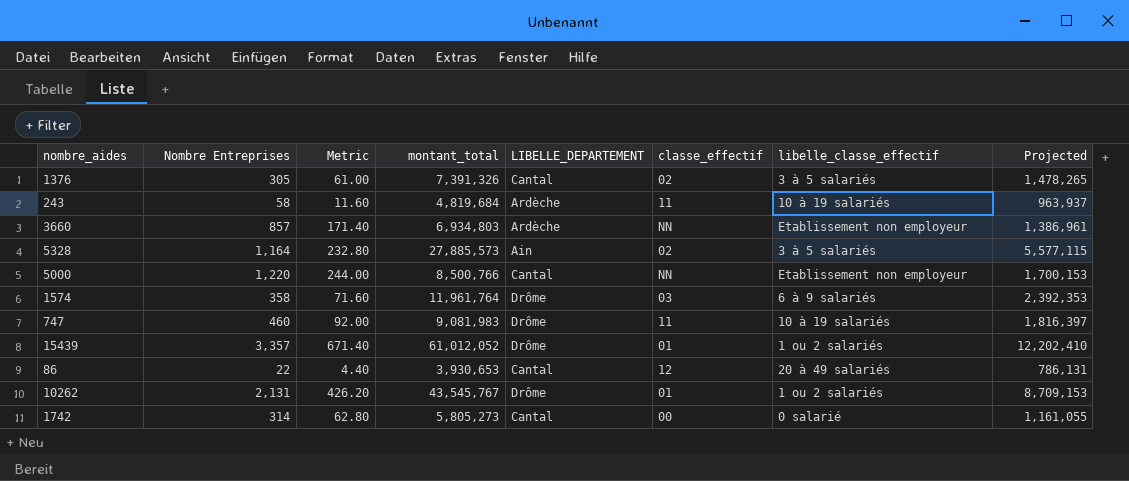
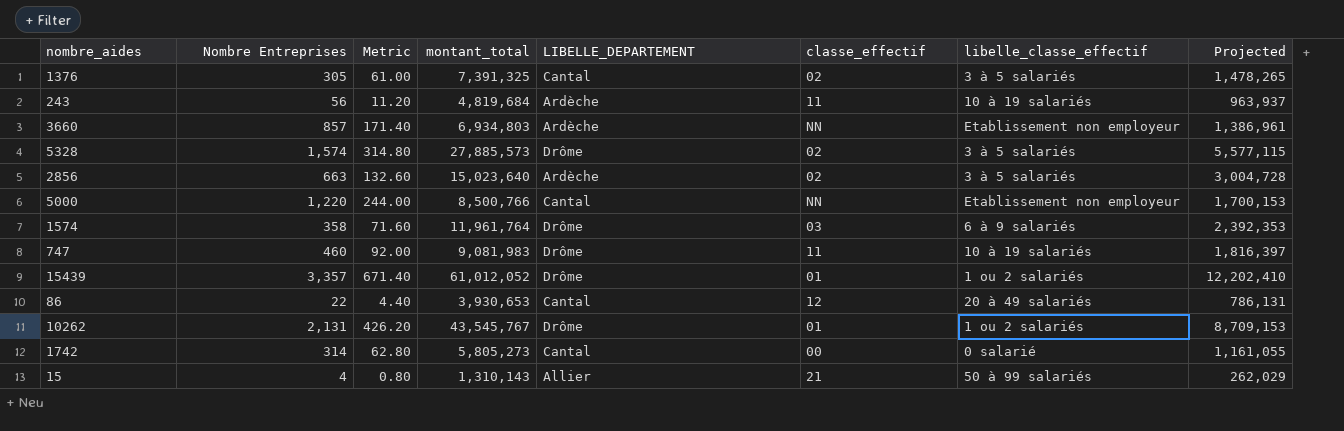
1376 | montant_total: 7,391,326 -> 7,391,325
243 | Nombre Entreprises: 58 -> 56
243 | Metric: 11.60 -> 11.20
5328 | Nombre Entreprises: 1,164 -> 1,574
5328 | Metric: 232.80 -> 314.80
5328 | LIBELLE_DEPARTEMENT: Ain -> Drôme
row 2856: none -> 663 | 132.60 | 15,023,640 | Ardèche | 02 | 3 à 5 salariés | 3,004,728
row 15: none -> 4 | 0.80 | 1,310,143 | Allier | 21 | 50 à 99 salariés | 262,029

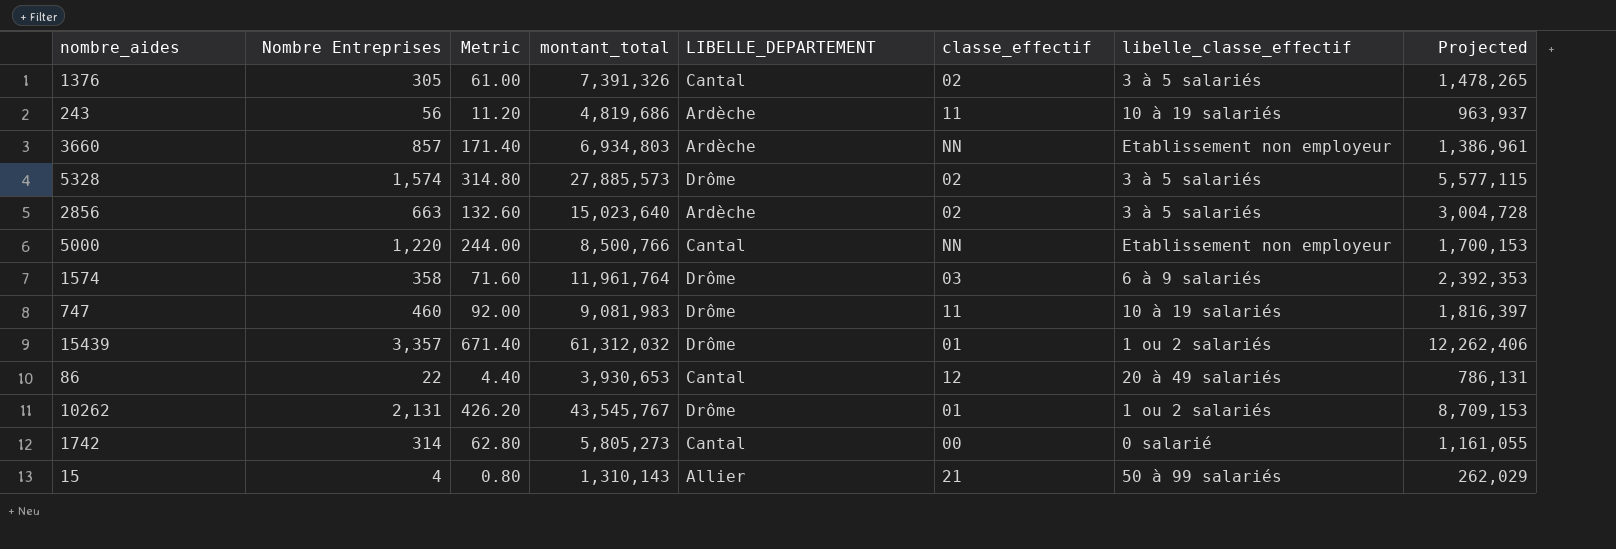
1376 | montant_total: 7,391,325 -> 7,391,326
243 | montant_total: 4,819,684 -> 4,819,686
15439 | montant_total: 61,012,052 -> 61,312,032
15439 | Projected: 12,202,410 -> 12,262,406

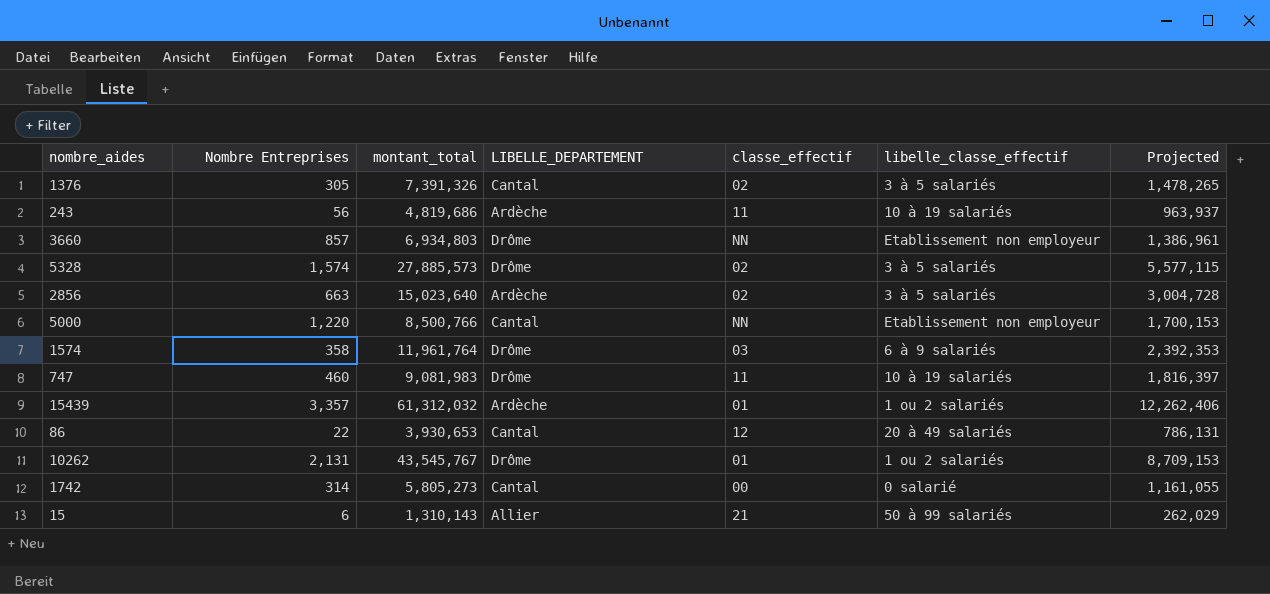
column Metric | formula: [Nombre Entreprises] * 0.2 -> none
3660 | LIBELLE_DEPARTEMENT: Ardèche -> Drôme
15439 | LIBELLE_DEPARTEMENT: Drôme -> Ardèche
15 | Nombre Entreprises: 4 -> 6

